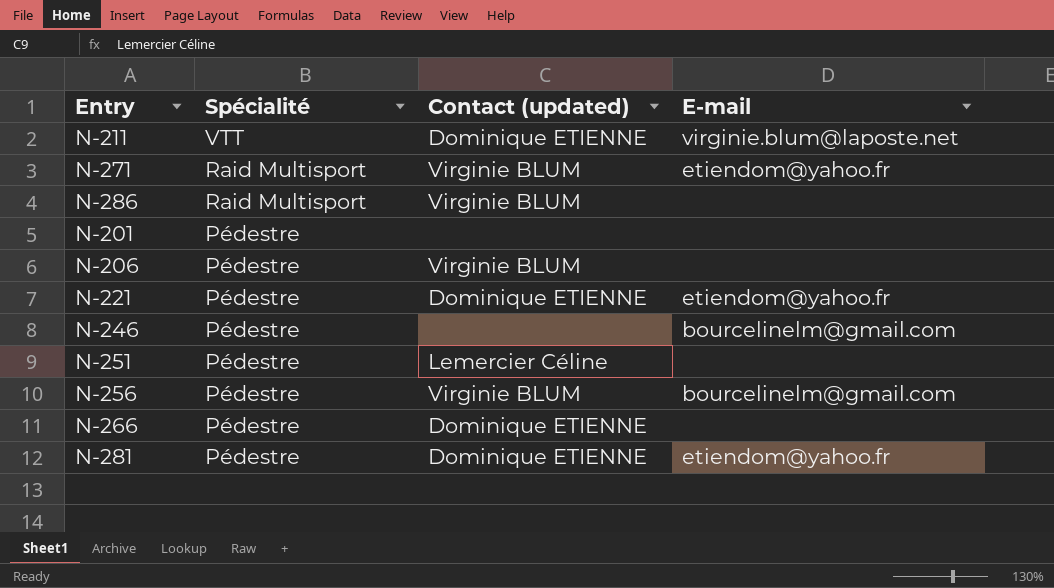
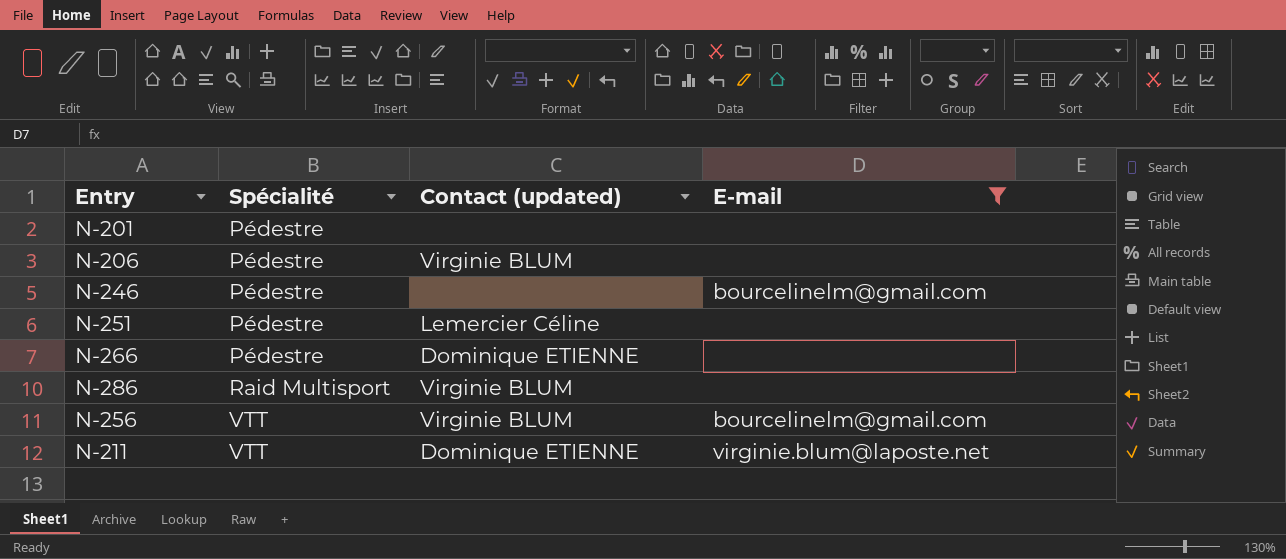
filter: none -> E-mail != etiendom@yahoo.fr
row order: Spécialité descending -> Spécialité ascending
N-256 | Spécialité: Pédestre -> VTT

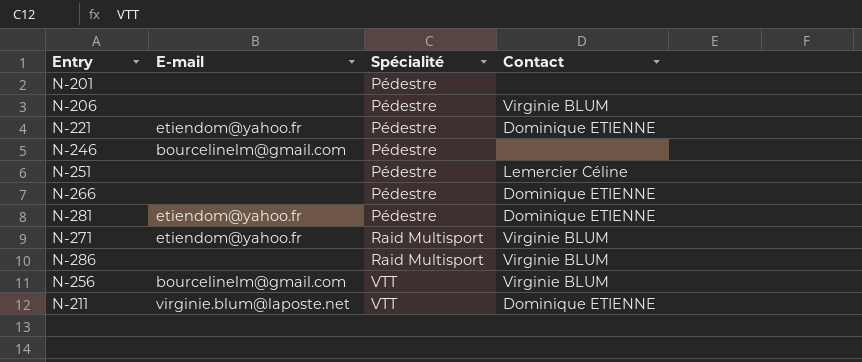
filter: E-mail != etiendom@yahoo.fr -> none
column E-mail | position: 4 -> 2
column name: Contact (updated) -> Contact

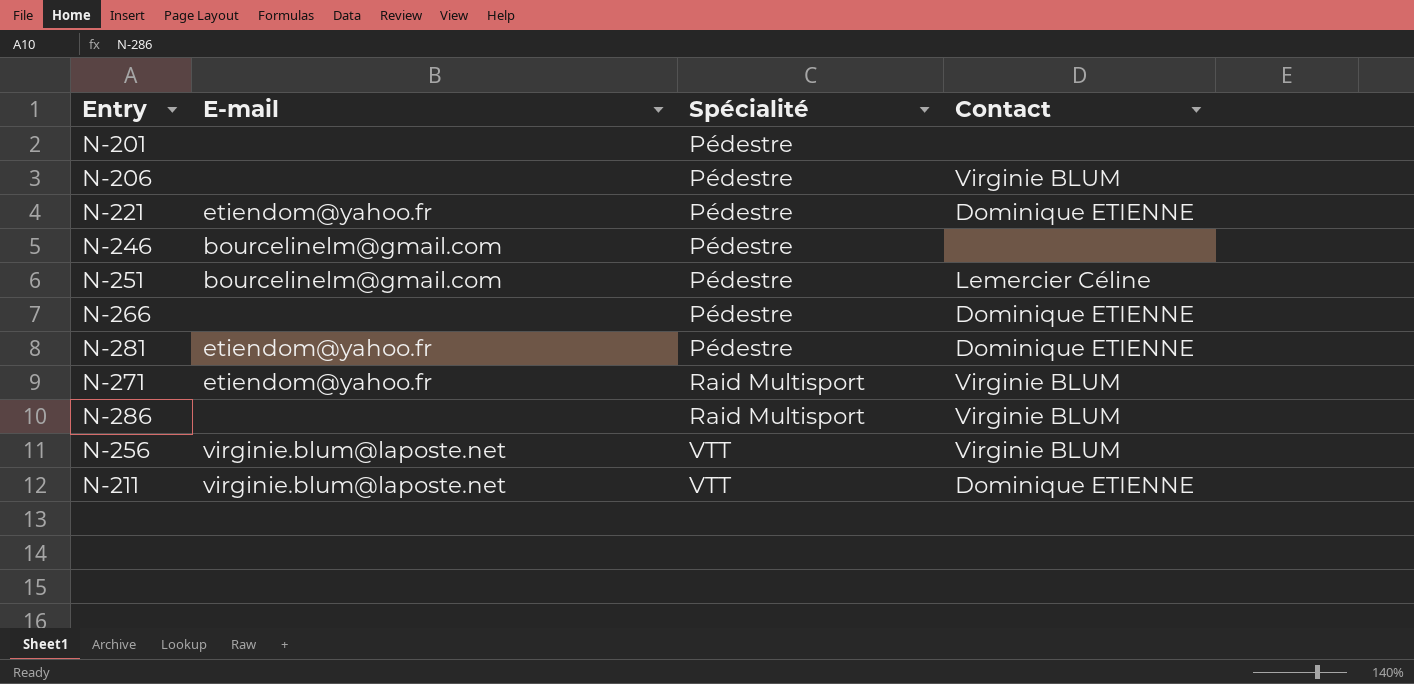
N-251 | E-mail: none -> bourcelinelm@gmail.com
N-256 | E-mail: bourcelinelm@gmail.com -> virginie.blum@laposte.net

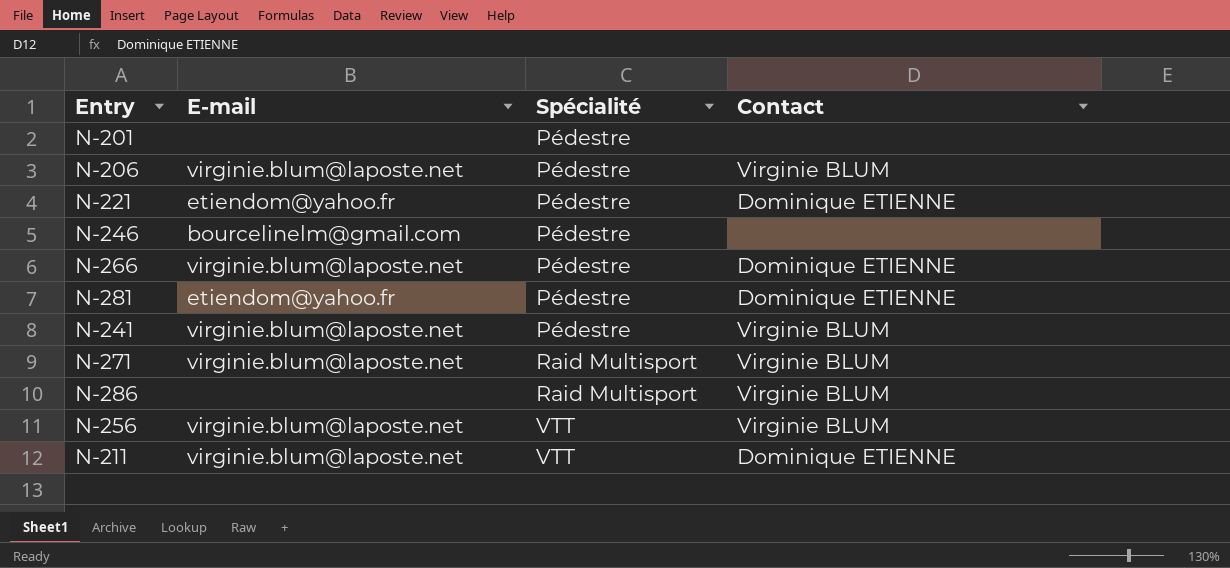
row N-251: bourcelinelm@gmail.com | Pédestre | Lemercier Céline -> none
N-206 | E-mail: none -> virginie.blum@laposte.net
N-266 | E-mail: none -> virginie.blum@laposte.net
row N-241: none -> virginie.blum@laposte.net | Pédestre | Virginie BLUM
N-271 | E-mail: etiendom@yahoo.fr -> virginie.blum@laposte.net

